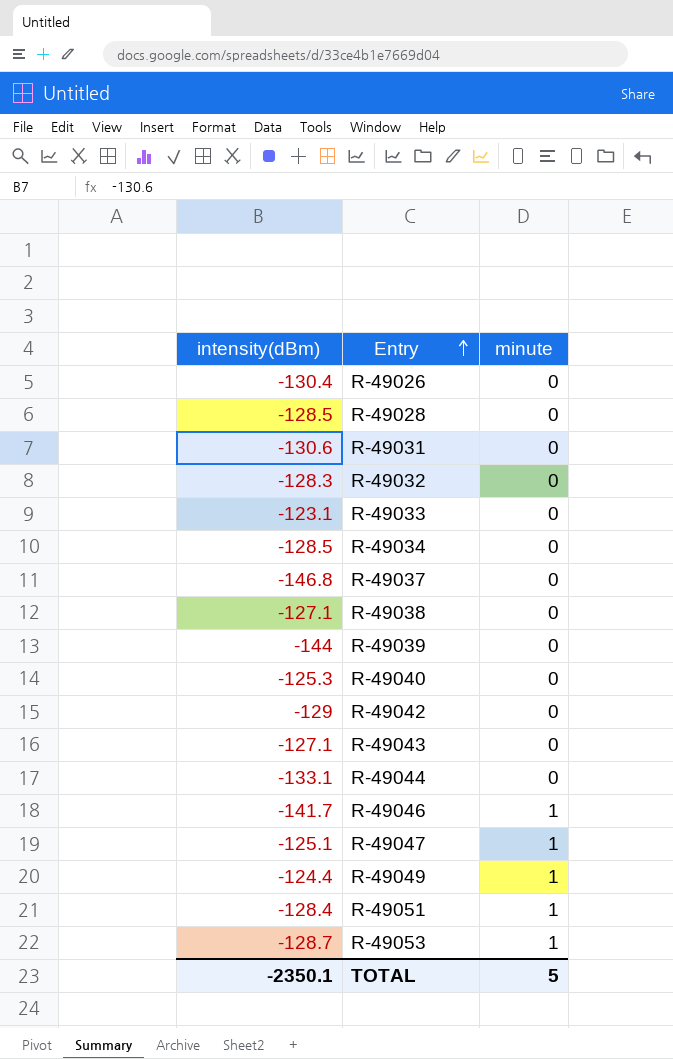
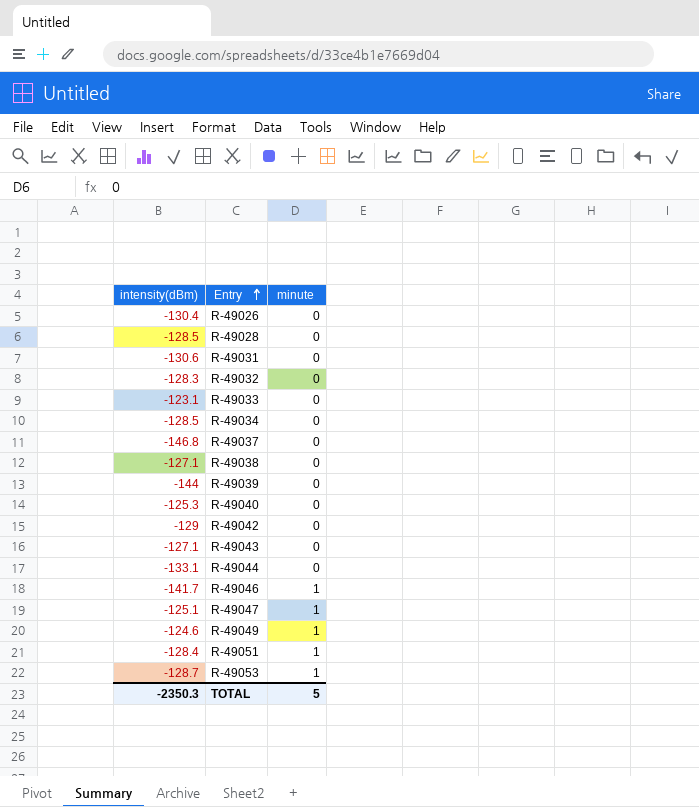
R-49049 | intensity(dBm): -124.4 -> -124.6
TOTAL | intensity(dBm): -2350.1 -> -2350.3

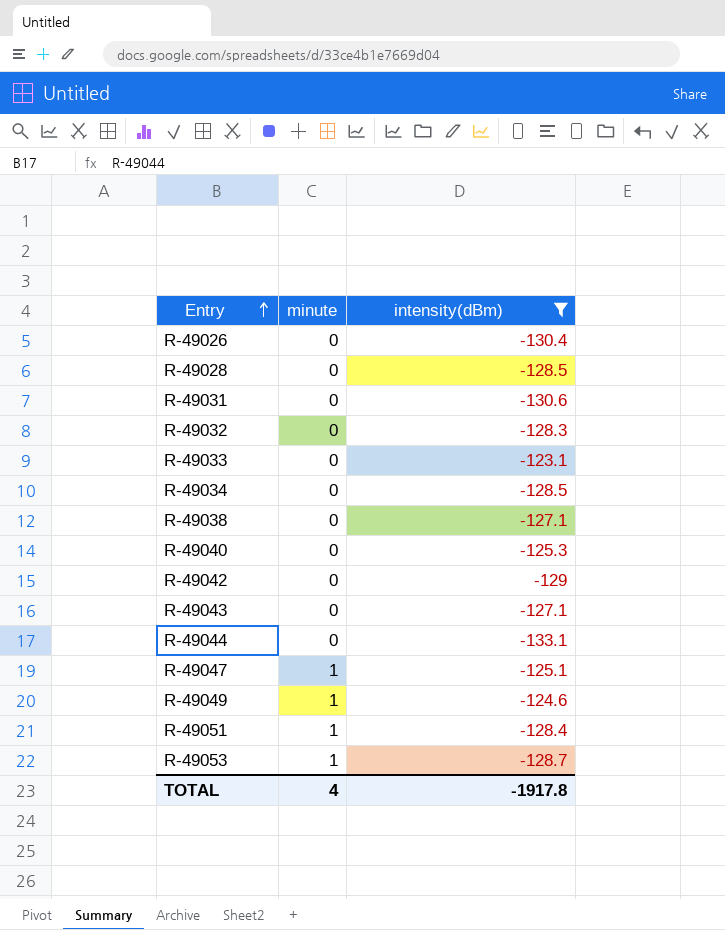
filter: none -> intensity(dBm) >= -133.1
column intensity(dBm) | position: 1 -> 3
TOTAL | minute: 5 -> 4
TOTAL | intensity(dBm): -2350.3 -> -1917.8

